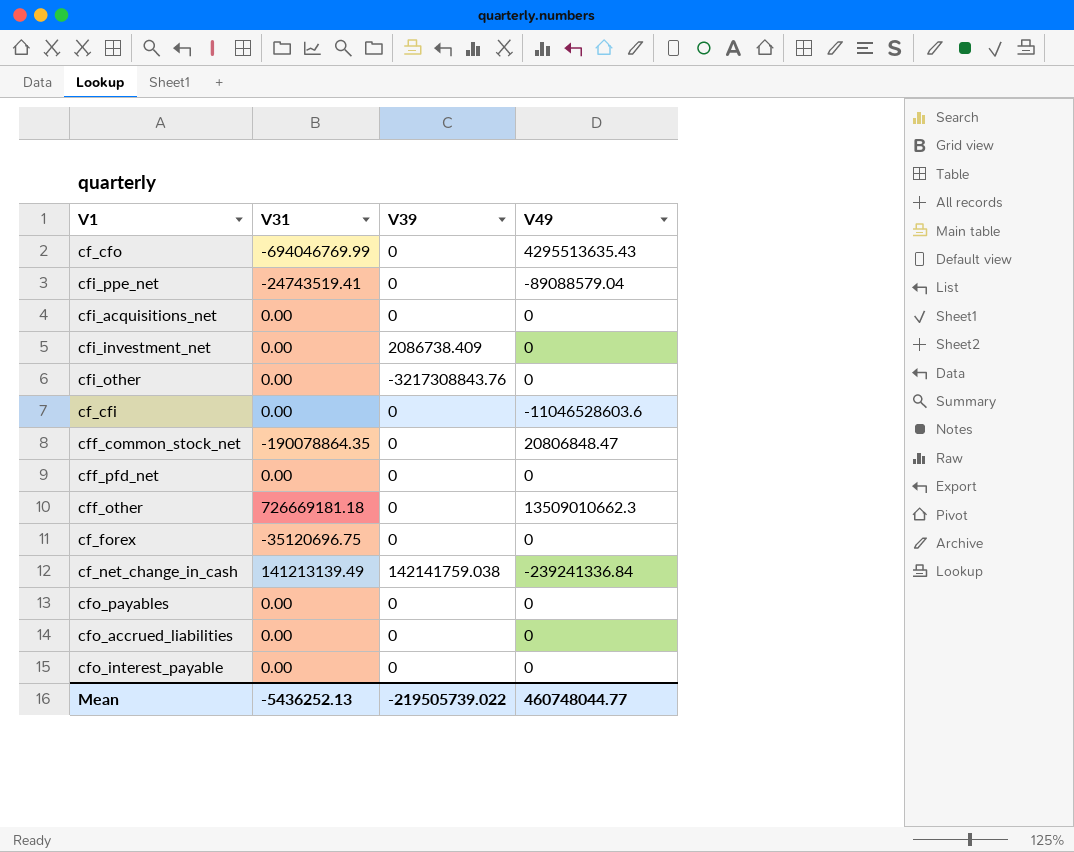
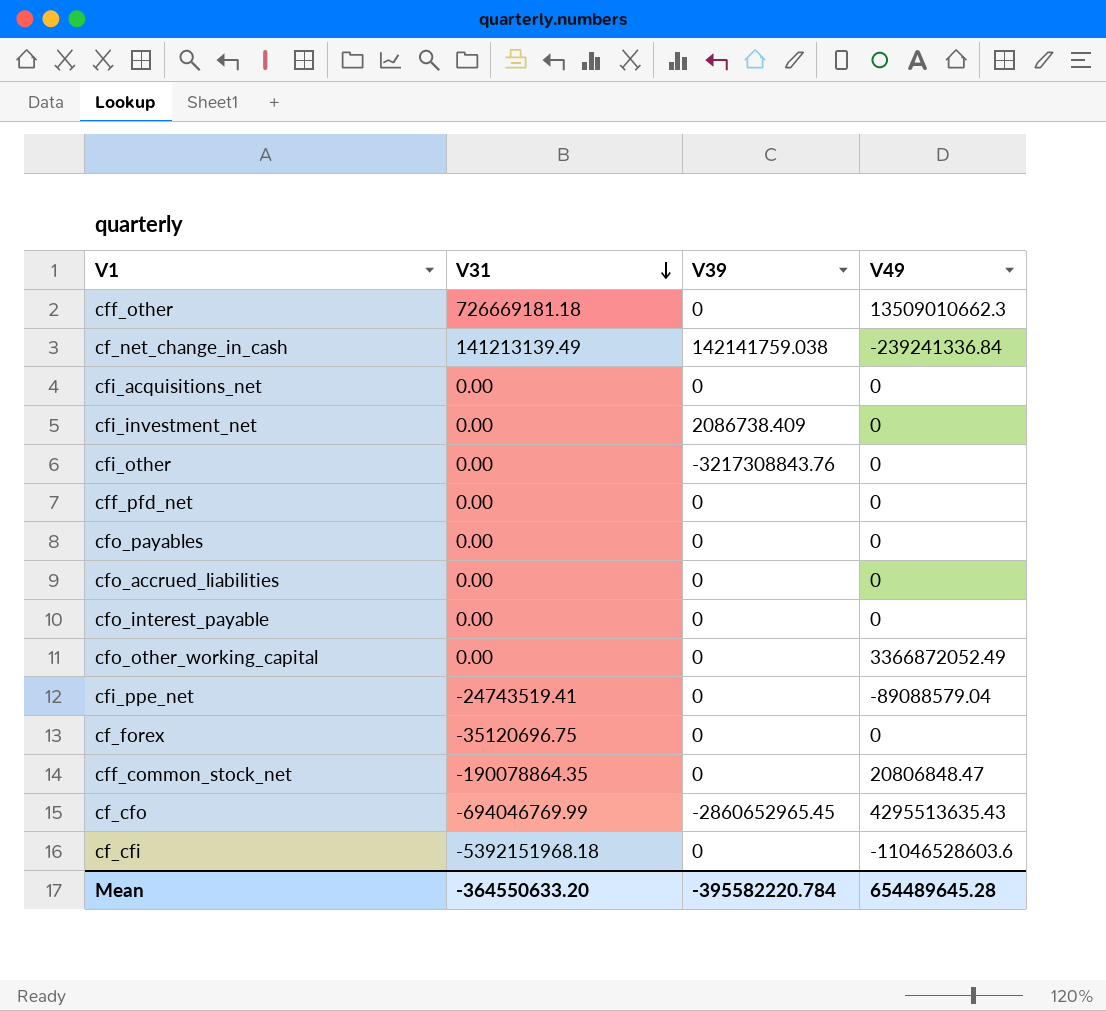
row order: none -> V31 descending
row cfo_other_working_capital: none -> 0.00 | 0 | 3366872052.49
cf_cfo | V39: 0 -> -2860652965.45
cf_cfi | V31: 0.00 -> -5392151968.18
Mean | V31: -5436252.13 -> -364550633.20
Mean | V39: -219505739.022 -> -395582220.784
Mean | V49: 460748044.77 -> 654489645.28

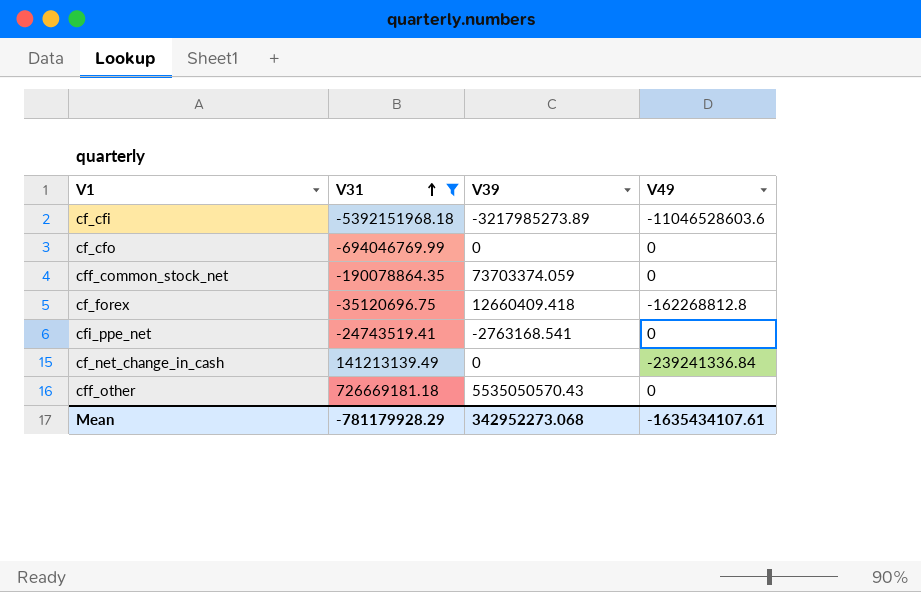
filter: none -> V31 != 0.00
row order: V31 descending -> V31 ascending
cf_cfi | V39: 0 -> -3217985273.89
cf_cfo | V39: -2860652965.45 -> 0
cf_cfo | V49: 4295513635.43 -> 0
cff_common_stock_net | V39: 0 -> 73703374.059
cff_common_stock_net | V49: 20806848.47 -> 0
cf_forex | V39: 0 -> 12660409.418
cf_forex | V49: 0 -> -162268812.8
cfi_ppe_net | V39: 0 -> -2763168.541
cfi_ppe_net | V49: -89088579.04 -> 0
cf_net_change_in_cash | V39: 142141759.038 -> 0
cff_other | V39: 0 -> 5535050570.43
cff_other | V49: 13509010662.3 -> 0
Mean | V31: -364550633.20 -> -781179928.29
Mean | V39: -395582220.784 -> 342952273.068
Mean | V49: 654489645.28 -> -1635434107.61

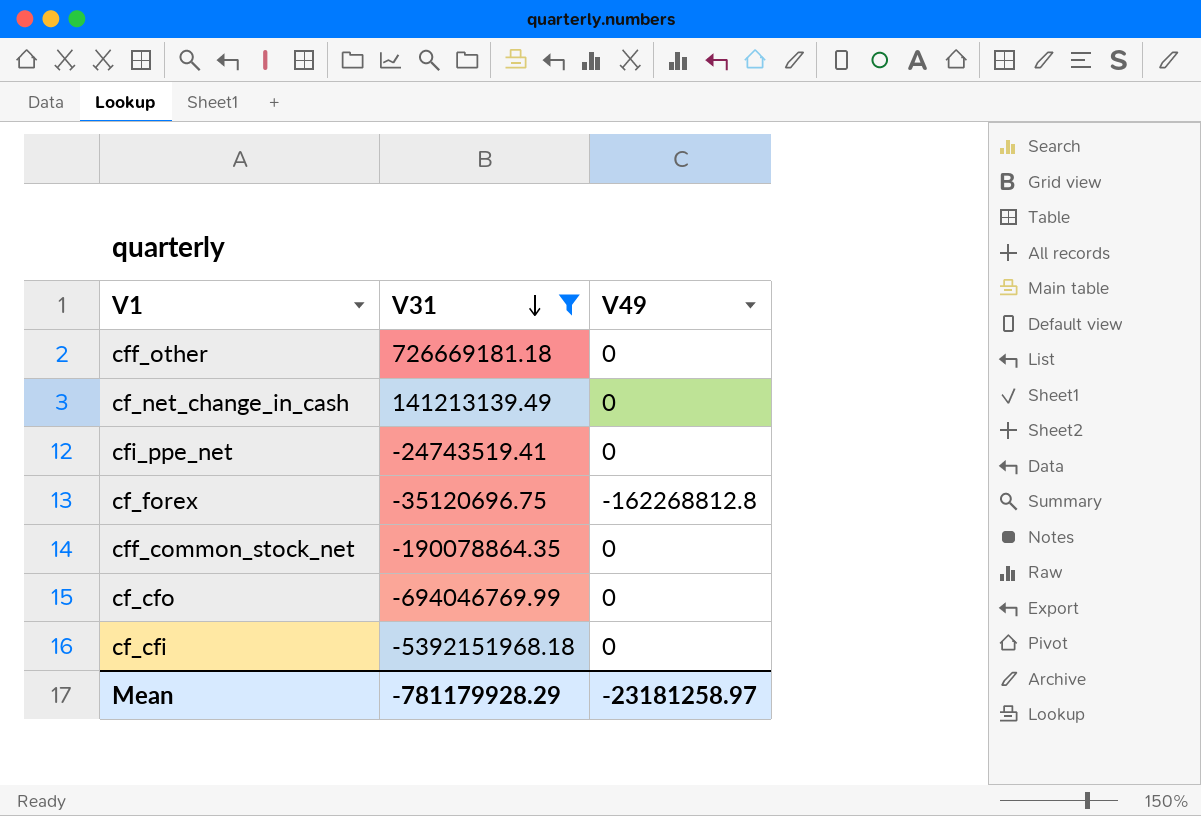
row order: V31 ascending -> V31 descending
column V39 | position: 3 -> none
cf_net_change_in_cash | V49: -239241336.84 -> 0
cf_cfi | V49: -11046528603.6 -> 0
Mean | V49: -1635434107.61 -> -23181258.97

